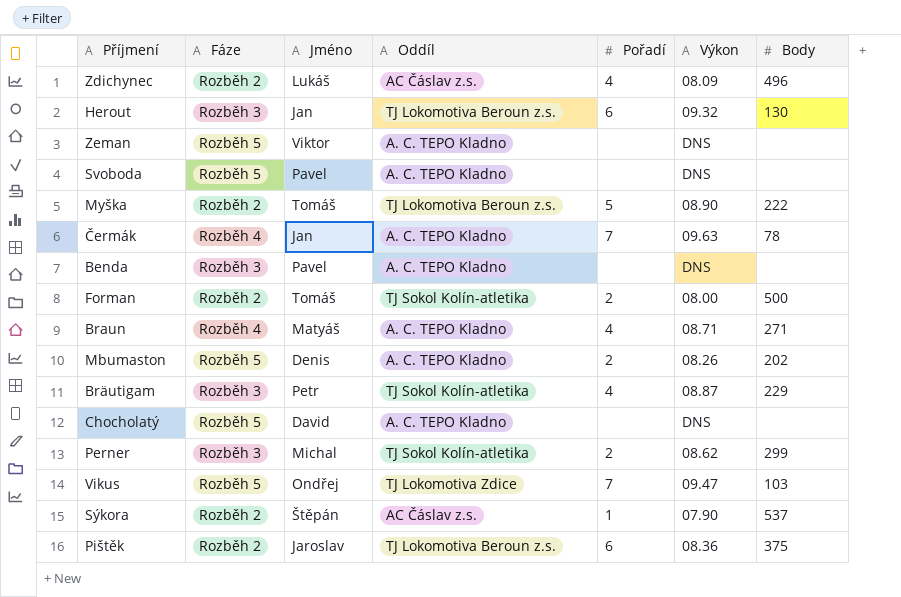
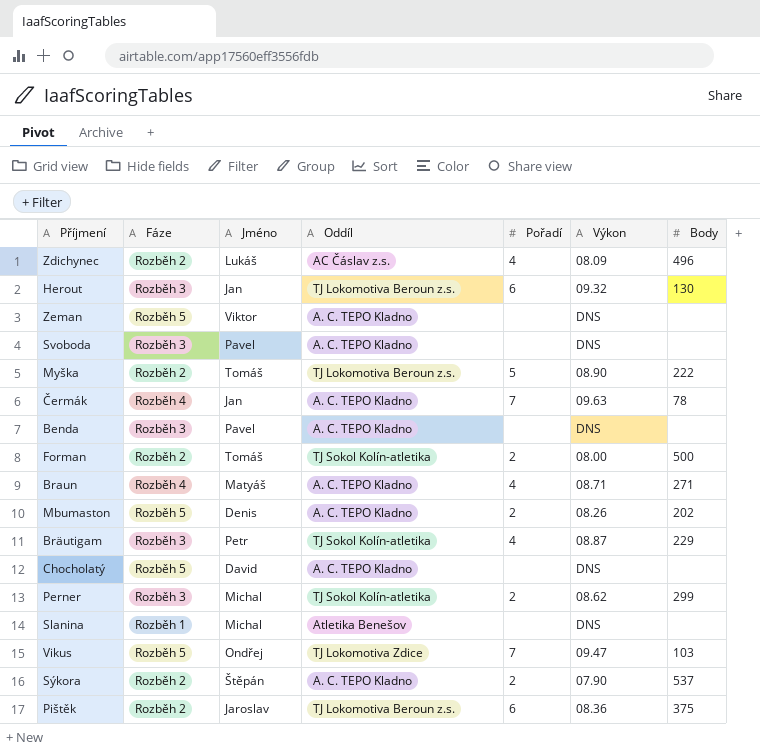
Svoboda | Fáze: Rozběh 5 -> Rozběh 3
row Slanina: none -> Rozběh 1 | Michal | Atletika Benešov | none | DNS | none
Sýkora | Oddíl: AC Čáslav z.s. -> A. C. TEPO Kladno
Sýkora | Pořadí: 1 -> 2

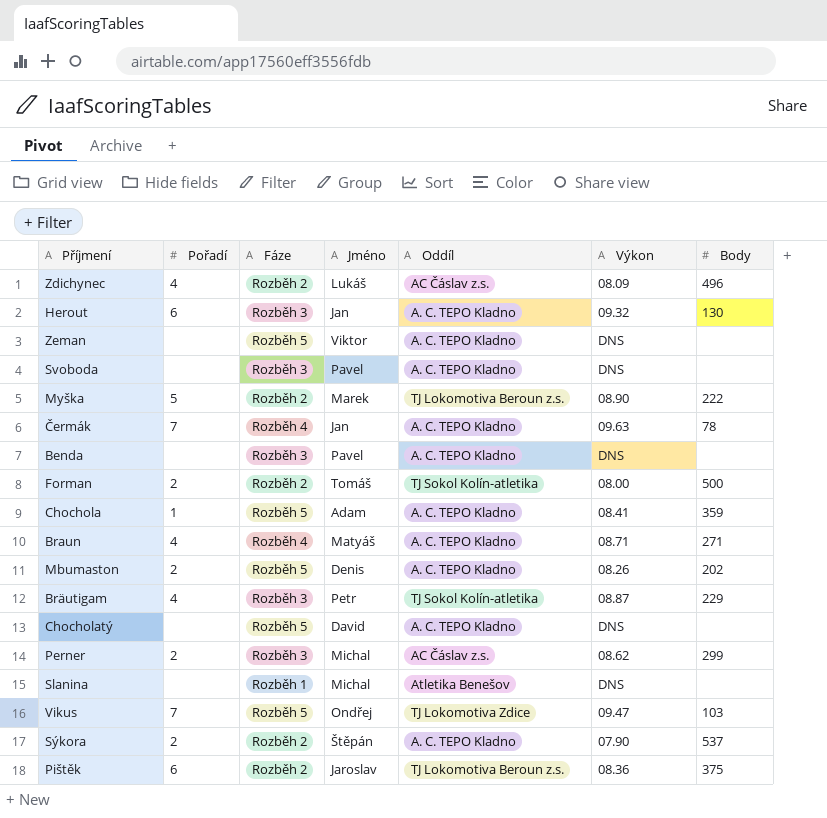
column Pořadí | position: 5 -> 2
Herout | Oddíl: TJ Lokomotiva Beroun z.s. -> A. C. TEPO Kladno
Myška | Jméno: Tomáš -> Marek
row Chochola: none -> 1 | Rozběh 5 | Adam | A. C. TEPO Kladno | 08.41 | 359
Perner | Oddíl: TJ Sokol Kolín-atletika -> AC Čáslav z.s.

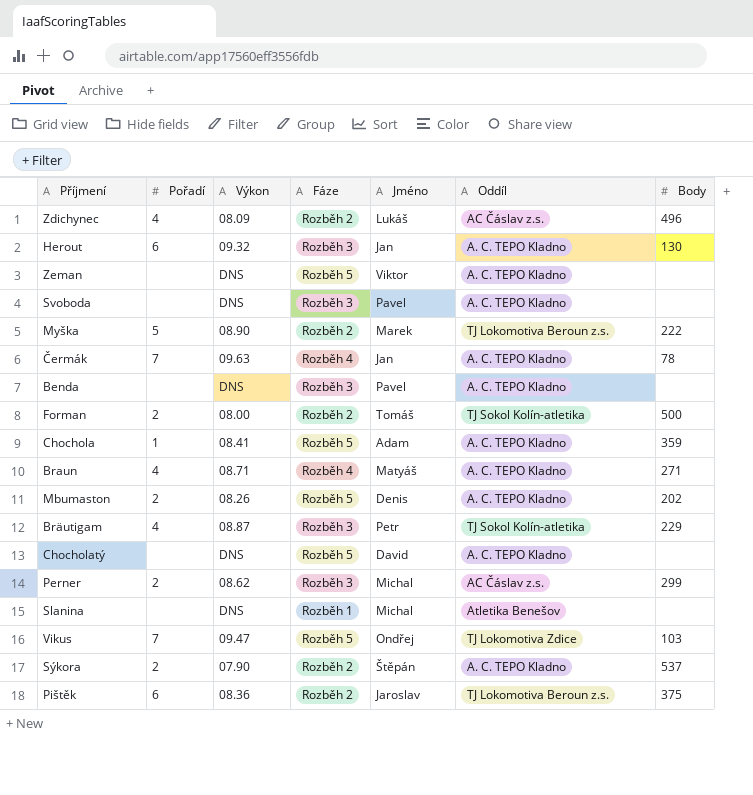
column Výkon | position: 6 -> 3

